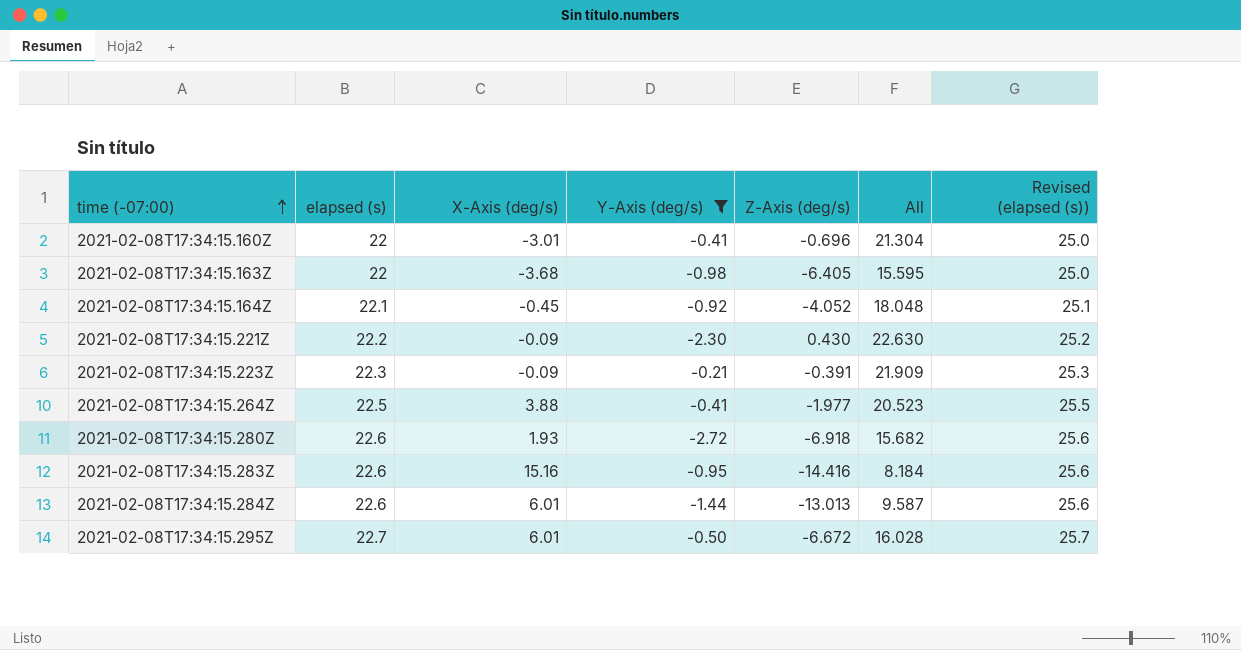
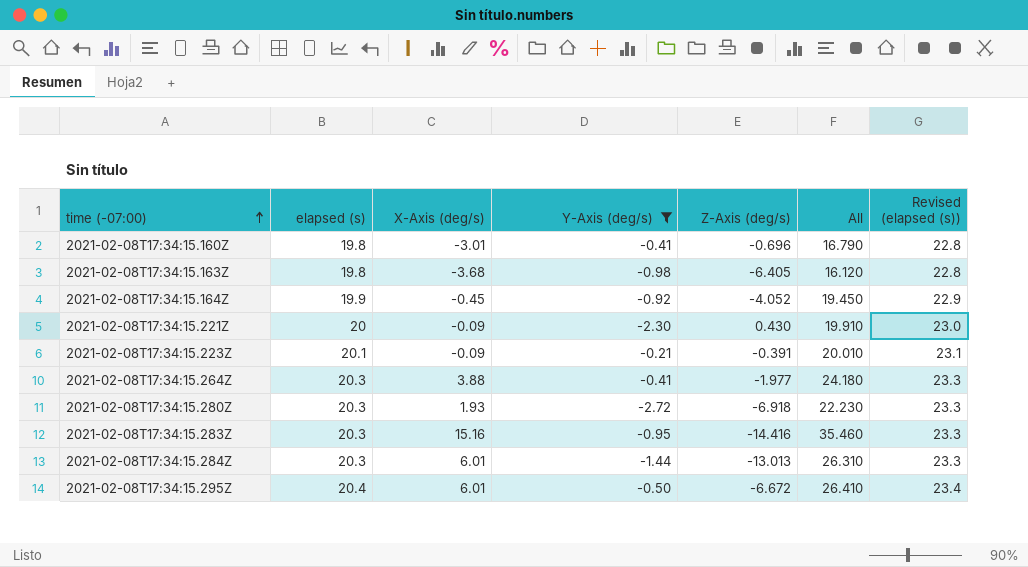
column All | formula: [elapsed (s)] + [Z-Axis (deg/s)] -> [elapsed (s)] + [X-Axis (deg/s)]
2021-02-08T17:34:15.160Z | elapsed (s): 22 -> 19.8
2021-02-08T17:34:15.160Z | Revised (elapsed (s)): 25.0 -> 22.8
2021-02-08T17:34:15.163Z | elapsed (s): 22 -> 19.8
2021-02-08T17:34:15.163Z | Revised (elapsed (s)): 25.0 -> 22.8
2021-02-08T17:34:15.164Z | elapsed (s): 22.1 -> 19.9
2021-02-08T17:34:15.164Z | Revised (elapsed (s)): 25.1 -> 22.9
2021-02-08T17:34:15.221Z | elapsed (s): 22.2 -> 20
2021-02-08T17:34:15.221Z | Revised (elapsed (s)): 25.2 -> 23.0
2021-02-08T17:34:15.223Z | elapsed (s): 22.3 -> 20.1
2021-02-08T17:34:15.223Z | Revised (elapsed (s)): 25.3 -> 23.1
2021-02-08T17:34:15.264Z | elapsed (s): 22.5 -> 20.3
2021-02-08T17:34:15.264Z | Revised (elapsed (s)): 25.5 -> 23.3
2021-02-08T17:34:15.280Z | elapsed (s): 22.6 -> 20.3
2021-02-08T17:34:15.280Z | Revised (elapsed (s)): 25.6 -> 23.3
2021-02-08T17:34:15.283Z | elapsed (s): 22.6 -> 20.3
2021-02-08T17:34:15.283Z | Revised (elapsed (s)): 25.6 -> 23.3
2021-02-08T17:34:15.284Z | elapsed (s): 22.6 -> 20.3
2021-02-08T17:34:15.284Z | Revised (elapsed (s)): 25.6 -> 23.3
2021-02-08T17:34:15.295Z | elapsed (s): 22.7 -> 20.4
2021-02-08T17:34:15.295Z | Revised (elapsed (s)): 25.7 -> 23.4

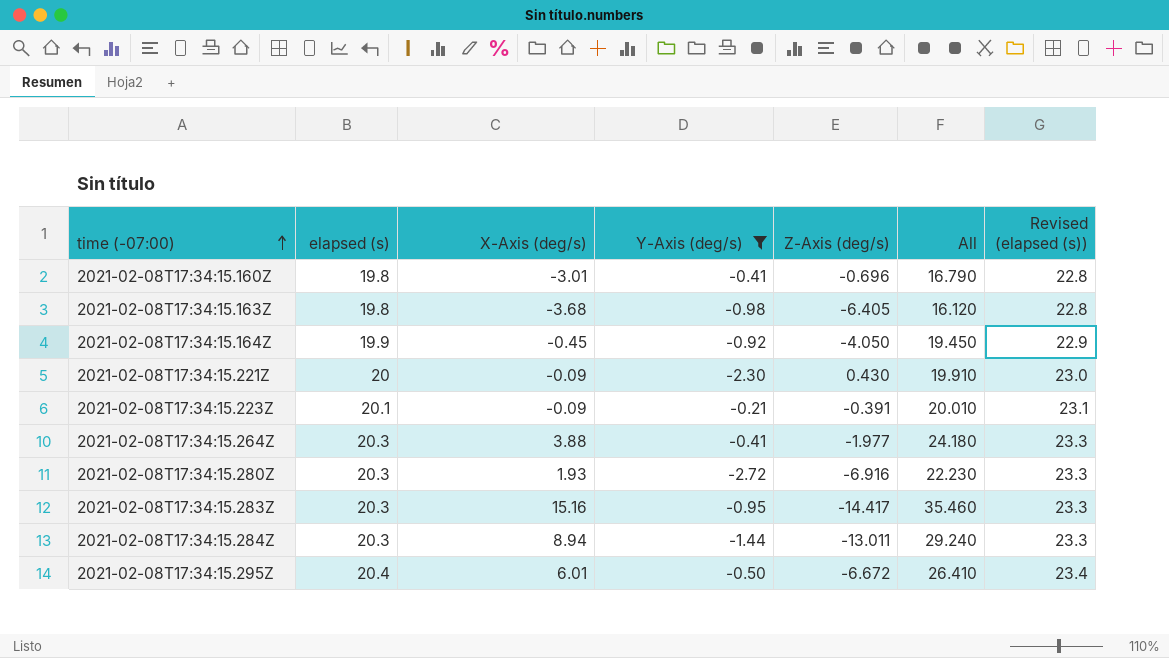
2021-02-08T17:34:15.164Z | Z-Axis (deg/s): -4.052 -> -4.050
2021-02-08T17:34:15.280Z | Z-Axis (deg/s): -6.918 -> -6.916
2021-02-08T17:34:15.283Z | Z-Axis (deg/s): -14.416 -> -14.417
2021-02-08T17:34:15.284Z | X-Axis (deg/s): 6.01 -> 8.94
2021-02-08T17:34:15.284Z | Z-Axis (deg/s): -13.013 -> -13.011
2021-02-08T17:34:15.284Z | All: 26.310 -> 29.240

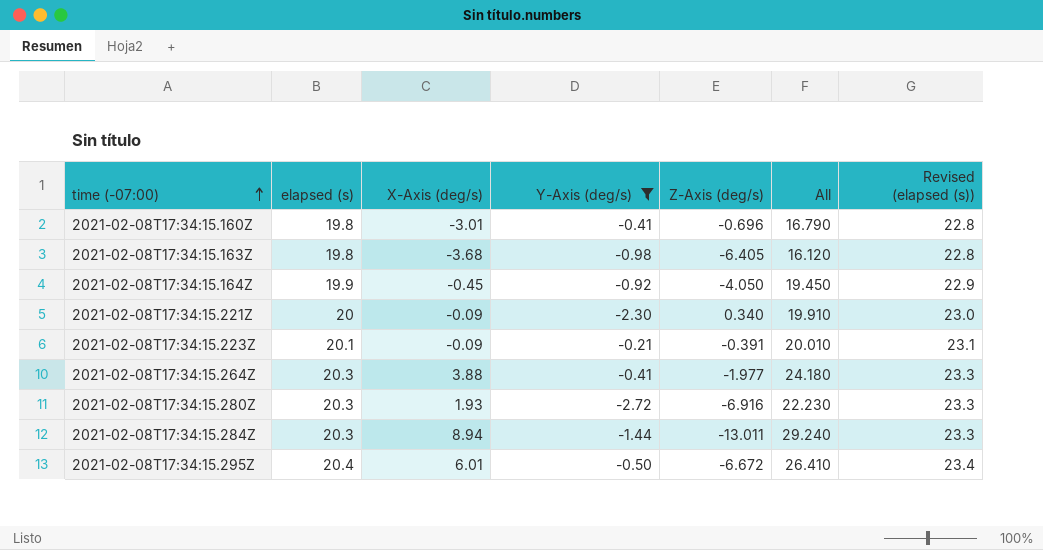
row 2021-02-08T17:34:15.283Z: 20.3 | 15.16 | -0.95 | -14.417 | 35.460 | 23.3 -> none
2021-02-08T17:34:15.221Z | Z-Axis (deg/s): 0.430 -> 0.340

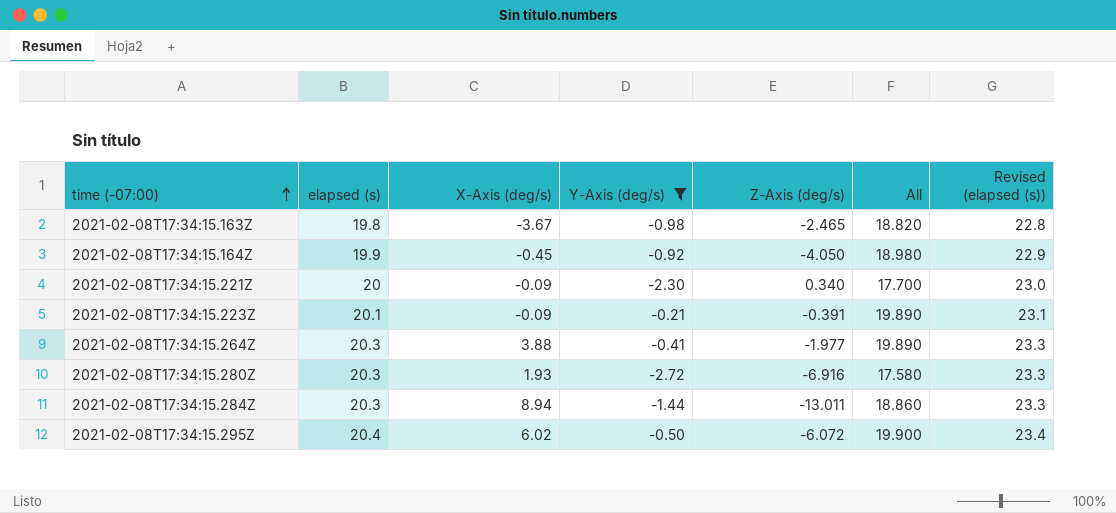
column All | formula: [elapsed (s)] + [X-Axis (deg/s)] -> [elapsed (s)] + [Y-Axis (deg/s)]
row 2021-02-08T17:34:15.160Z: 19.8 | -3.01 | -0.41 | -0.696 | 16.790 | 22.8 -> none
2021-02-08T17:34:15.163Z | X-Axis (deg/s): -3.68 -> -3.67
2021-02-08T17:34:15.163Z | Z-Axis (deg/s): -6.405 -> -2.465
2021-02-08T17:34:15.295Z | X-Axis (deg/s): 6.01 -> 6.02
2021-02-08T17:34:15.295Z | Z-Axis (deg/s): -6.672 -> -6.072

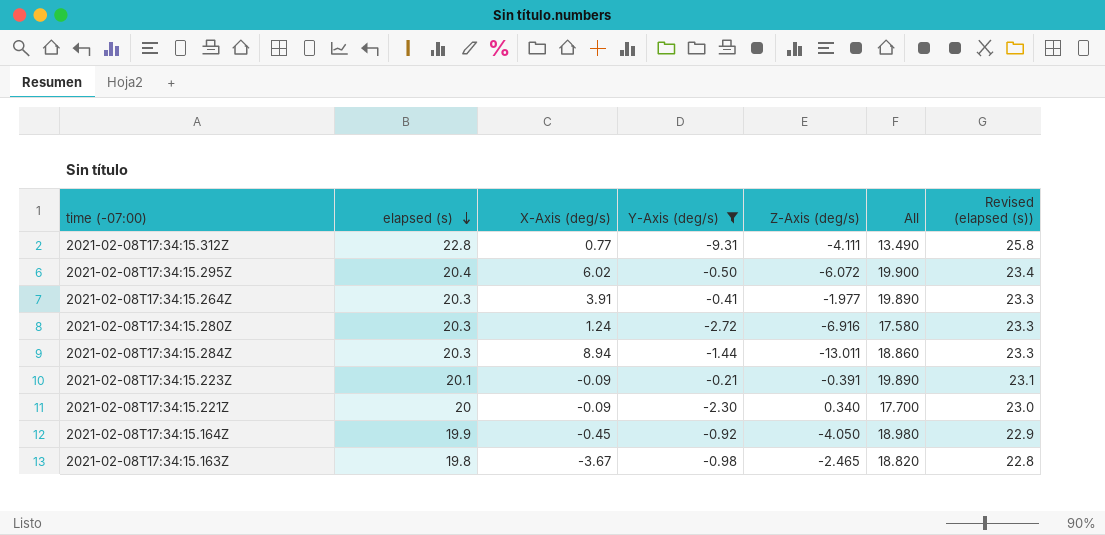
row order: time (-07:00) ascending -> elapsed (s) descending
row 2021-02-08T17:34:15.312Z: none -> 22.8 | 0.77 | -9.31 | -4.111 | 13.490 | 25.8
2021-02-08T17:34:15.264Z | X-Axis (deg/s): 3.88 -> 3.91
2021-02-08T17:34:15.280Z | X-Axis (deg/s): 1.93 -> 1.24

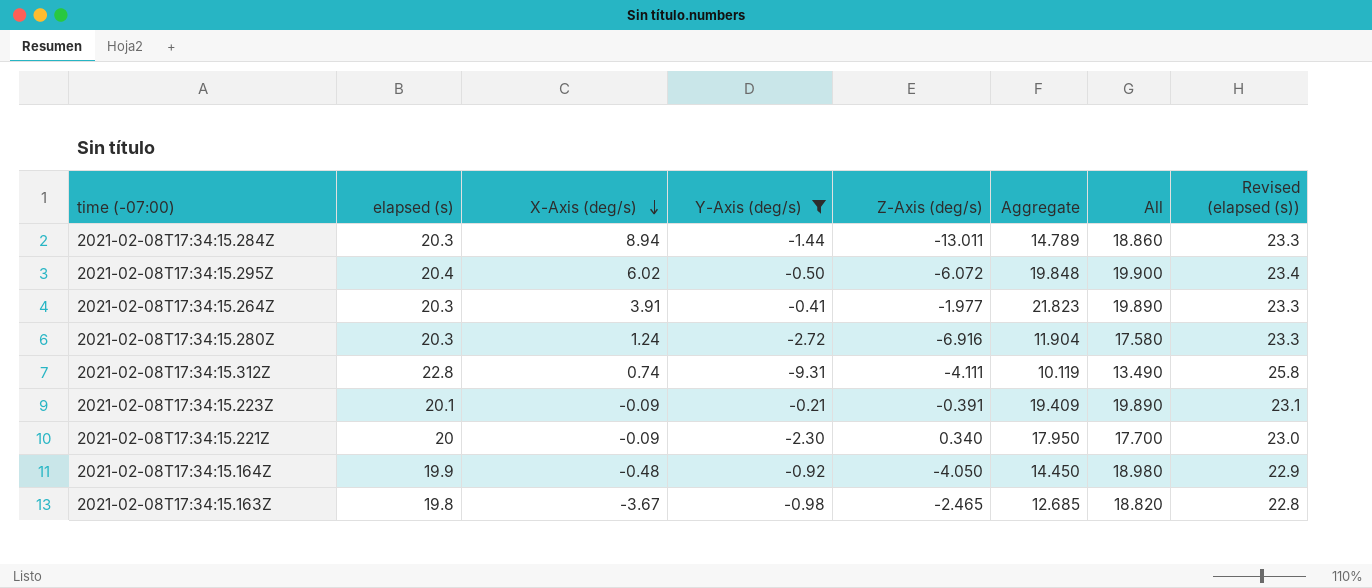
row order: elapsed (s) descending -> X-Axis (deg/s) descending
column Aggregate | formula: none -> [elapsed (s)] + [X-Axis (deg/s)] + [Y-Axis (deg/s)] + [Z-Axis (deg/s)]
2021-02-08T17:34:15.312Z | X-Axis (deg/s): 0.77 -> 0.74
2021-02-08T17:34:15.164Z | X-Axis (deg/s): -0.45 -> -0.48

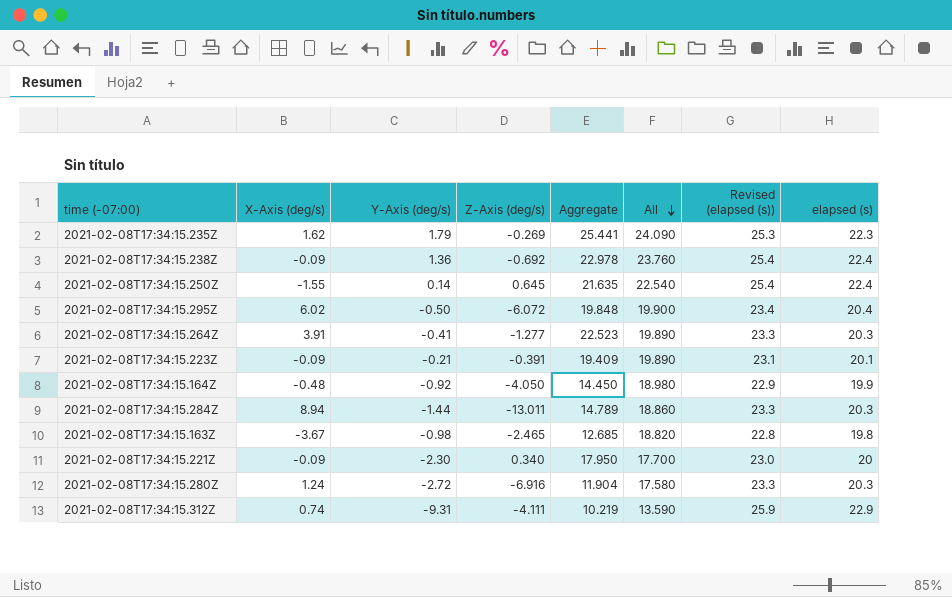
filter: Y-Axis (deg/s) <= -0.21 -> none
row order: X-Axis (deg/s) descending -> All descending
column elapsed (s) | position: 2 -> 8
2021-02-08T17:34:15.264Z | Z-Axis (deg/s): -1.977 -> -1.277
2021-02-08T17:34:15.264Z | Aggregate: 21.823 -> 22.523
2021-02-08T17:34:15.312Z | Aggregate: 10.119 -> 10.219
2021-02-08T17:34:15.312Z | All: 13.490 -> 13.590
2021-02-08T17:34:15.312Z | Revised (elapsed (s)): 25.8 -> 25.9
2021-02-08T17:34:15.312Z | elapsed (s): 22.8 -> 22.9

